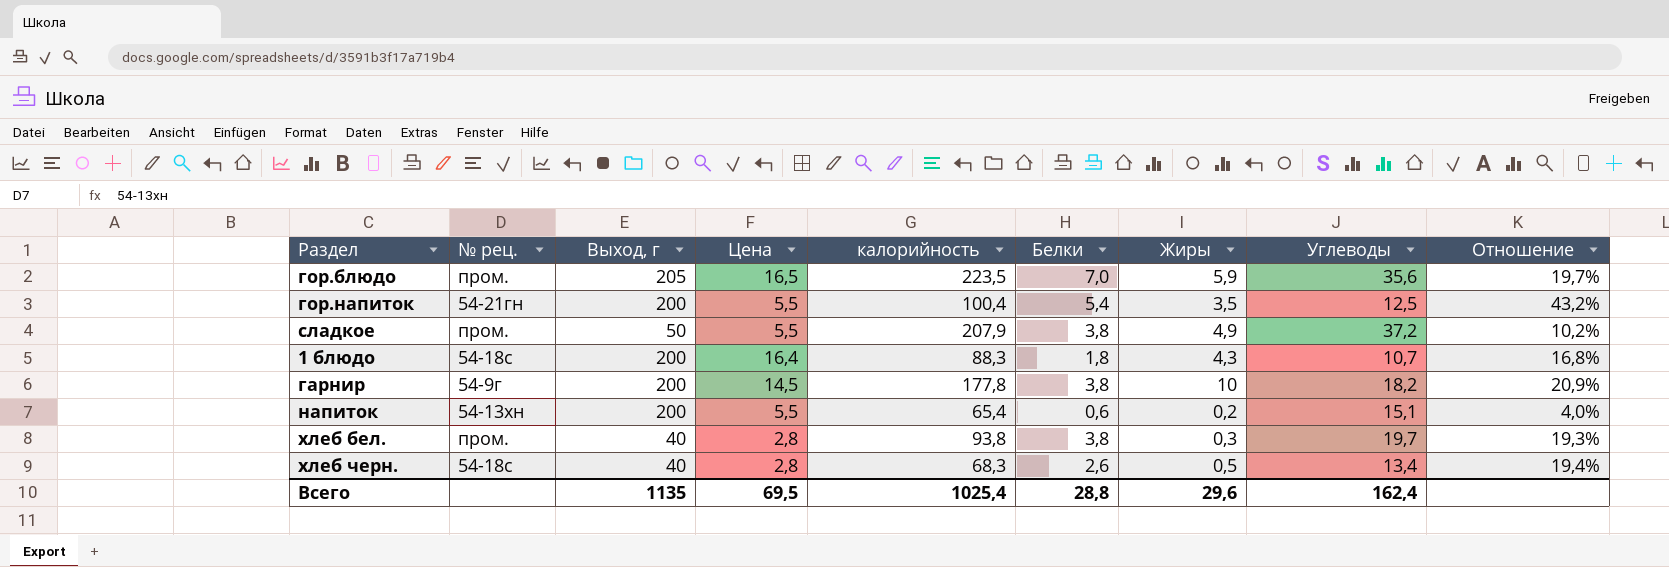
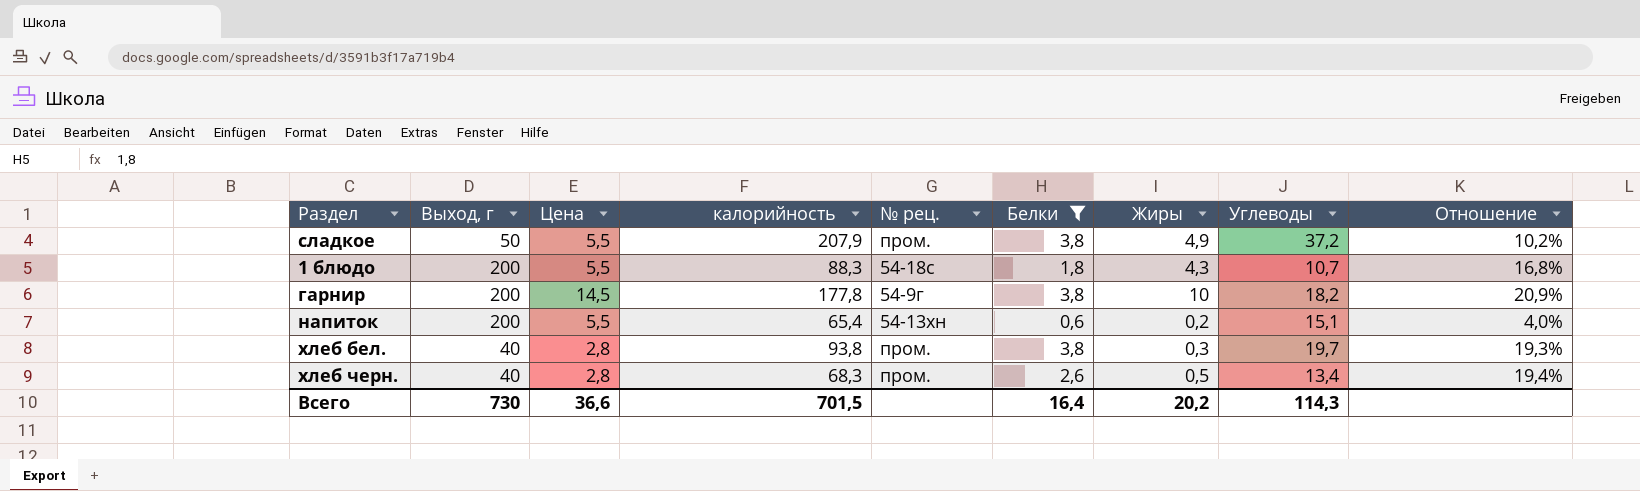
filter: none -> Белки <= 3,8
column № рец. | position: 2 -> 5
1 блюдо | Цена: 16,4 -> 5,5
хлеб черн. | № рец.: 54-18с -> пром.
Всего | Выход, г: 1135 -> 730
Всего | Цена: 69,5 -> 36,6
Всего | калорийность: 1025,4 -> 701,5
Всего | Белки: 28,8 -> 16,4
Всего | Жиры: 29,6 -> 20,2
Всего | Углеводы: 162,4 -> 114,3

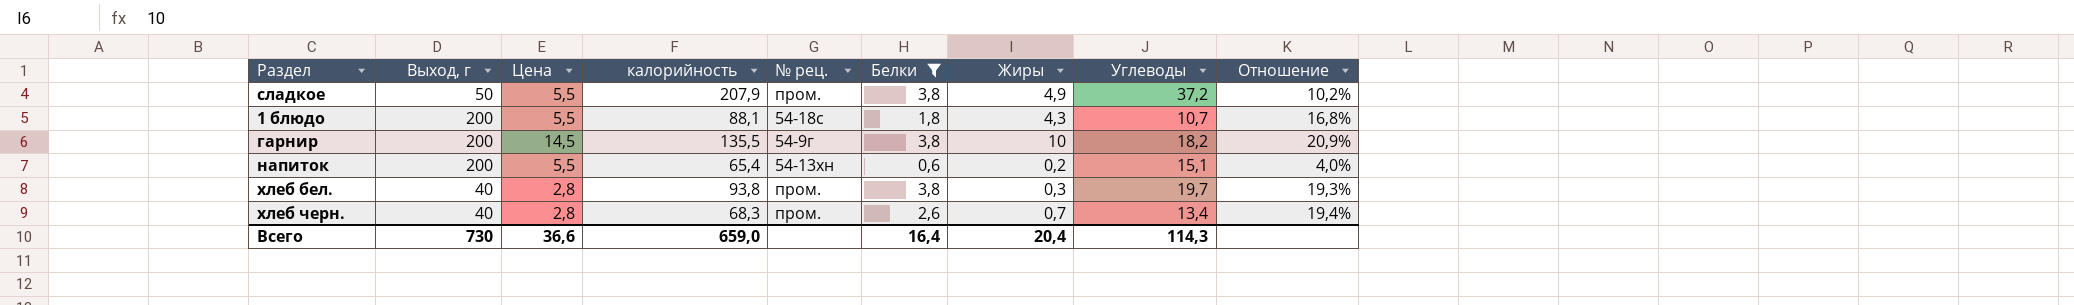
1 блюдо | калорийность: 88,3 -> 88,1
гарнир | калорийность: 177,8 -> 135,5
хлеб черн. | Жиры: 0,5 -> 0,7
Всего | калорийность: 701,5 -> 659,0
Всего | Жиры: 20,2 -> 20,4

